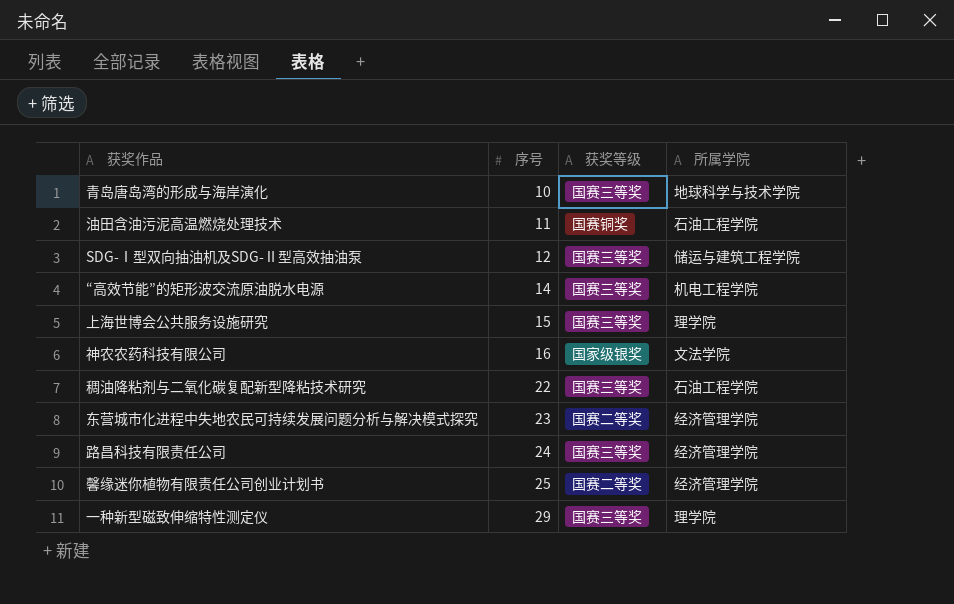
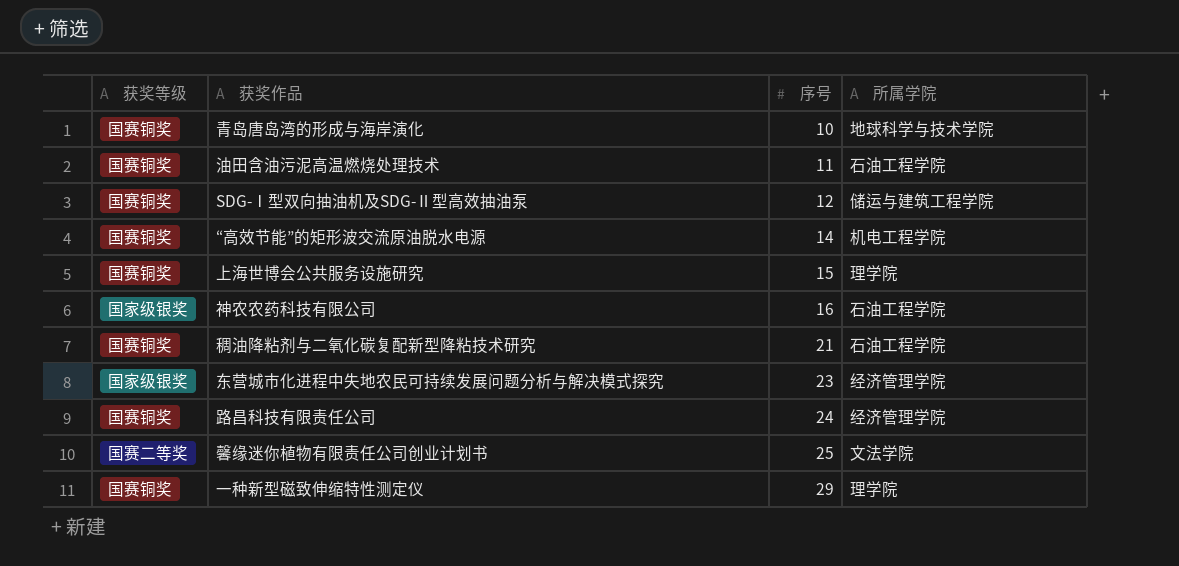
column 获奖等级 | position: 3 -> 1
青岛唐岛湾的形成与海岸演化 | 获奖等级: 国赛三等奖 -> 国赛铜奖
SDG-Ⅰ型双向抽油机及SDG-Ⅱ型高效抽油泵 | 获奖等级: 国赛三等奖 -> 国赛铜奖
“高效节能”的矩形波交流原油脱水电源 | 获奖等级: 国赛三等奖 -> 国赛铜奖
上海世博会公共服务设施研究 | 获奖等级: 国赛三等奖 -> 国赛铜奖
神农农药科技有限公司 | 所属学院: 文法学院 -> 石油工程学院
稠油降粘剂与二氧化碳复配新型降粘技术研究 | 获奖等级: 国赛三等奖 -> 国赛铜奖
稠油降粘剂与二氧化碳复配新型降粘技术研究 | 序号: 22 -> 21
东营城市化进程中失地农民可持续发展问题分析与解决模式探究 | 获奖等级: 国赛二等奖 -> 国家级银奖
路昌科技有限责任公司 | 获奖等级: 国赛三等奖 -> 国赛铜奖
馨缘迷你植物有限责任公司创业计划书 | 所属学院: 经济管理学院 -> 文法学院
一种新型磁致伸缩特性测定仪 | 获奖等级: 国赛三等奖 -> 国赛铜奖

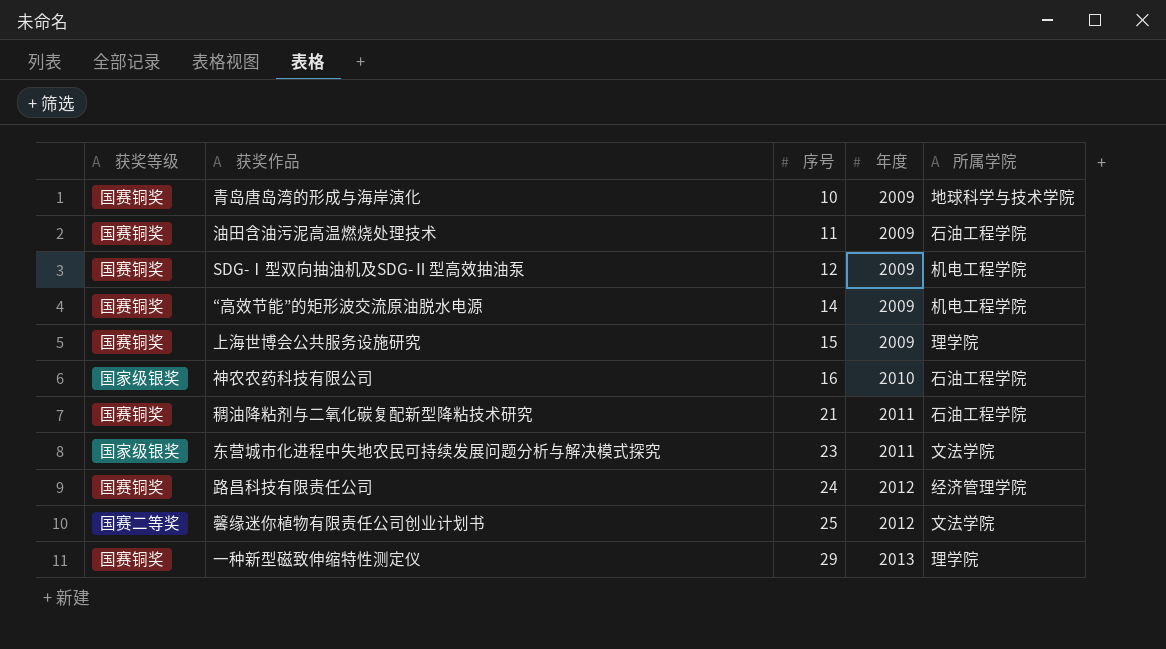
column 年度 | position: none -> 4
SDG-Ⅰ型双向抽油机及SDG-Ⅱ型高效抽油泵 | 所属学院: 储运与建筑工程学院 -> 机电工程学院
东营城市化进程中失地农民可持续发展问题分析与解决模式探究 | 所属学院: 经济管理学院 -> 文法学院

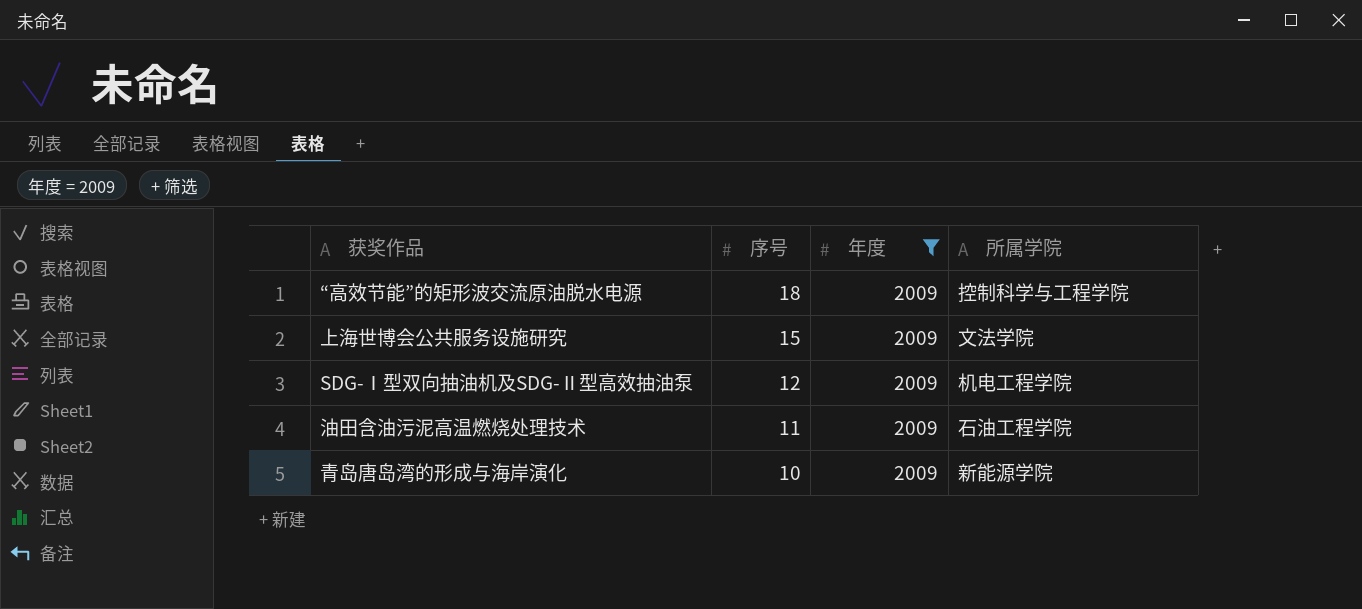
filter: none -> 年度 = 2009
row order: 序号 ascending -> 序号 descending
column 获奖等级 | position: 1 -> none
“高效节能”的矩形波交流原油脱水电源 | 序号: 14 -> 18
“高效节能”的矩形波交流原油脱水电源 | 所属学院: 机电工程学院 -> 控制科学与工程学院
上海世博会公共服务设施研究 | 所属学院: 理学院 -> 文法学院
青岛唐岛湾的形成与海岸演化 | 所属学院: 地球科学与技术学院 -> 新能源学院

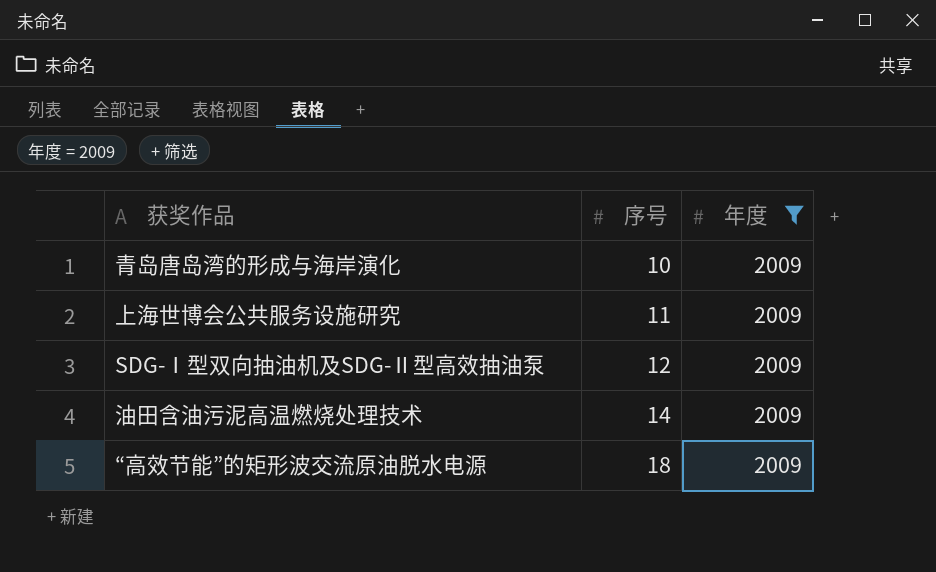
row order: 序号 descending -> 序号 ascending
column 所属学院 | position: 4 -> none
上海世博会公共服务设施研究 | 序号: 15 -> 11
油田含油污泥高温燃烧处理技术 | 序号: 11 -> 14

